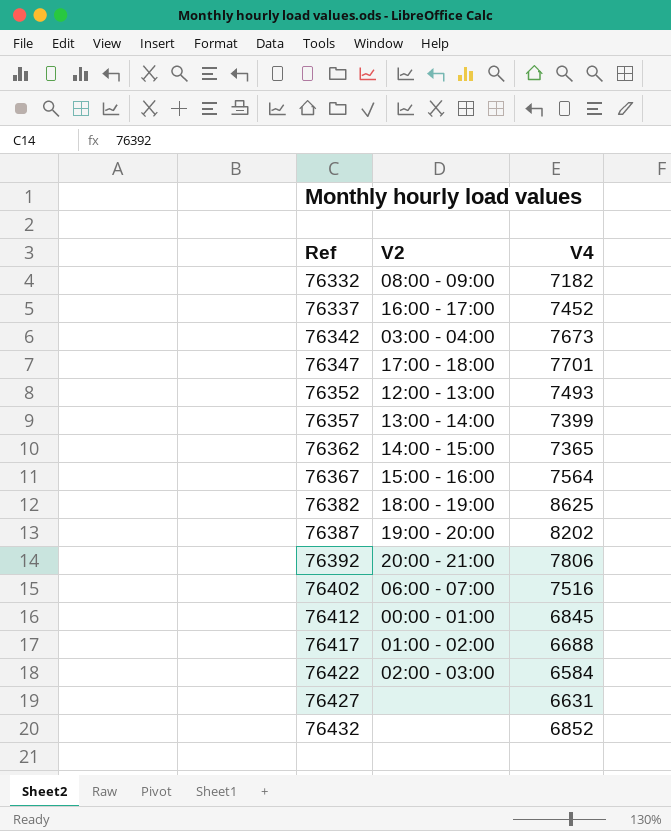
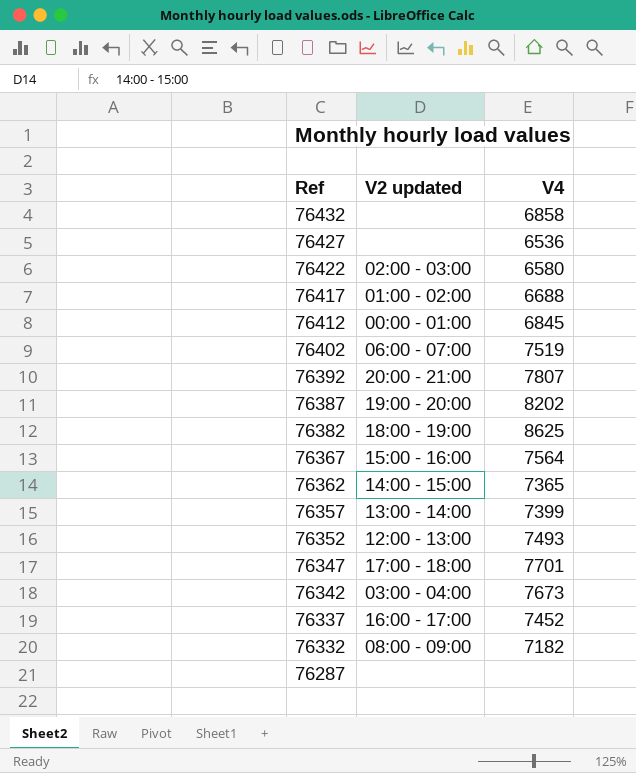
row order: Ref ascending -> Ref descending
column name: V2 -> V2 updated
76432 | V4: 6852 -> 6858
76427 | V4: 6631 -> 6536
76422 | V4: 6584 -> 6580
76402 | V4: 7516 -> 7519
76392 | V4: 7806 -> 7807
row 76287: none -> none | none

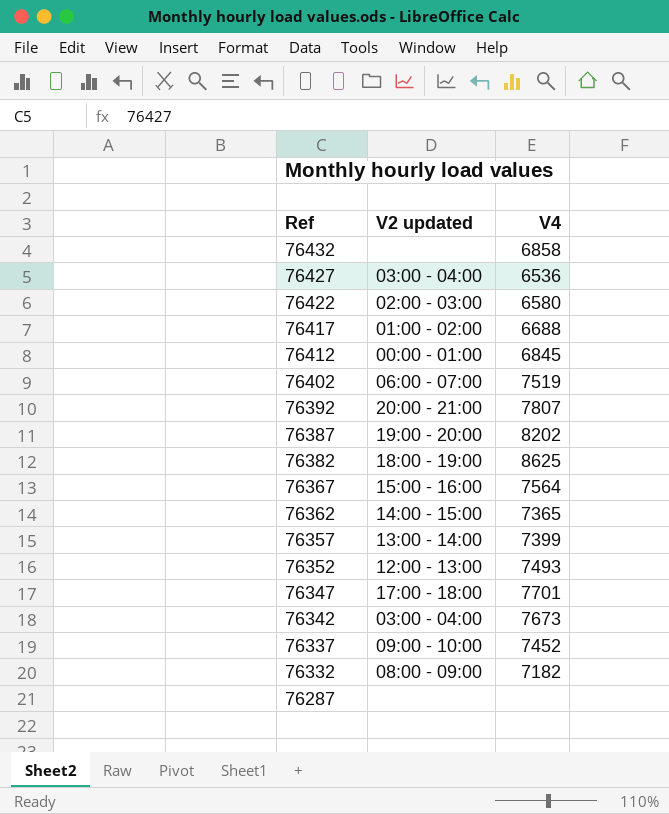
76427 | V2 updated: none -> 03:00 - 04:00
76337 | V2 updated: 16:00 - 17:00 -> 09:00 - 10:00

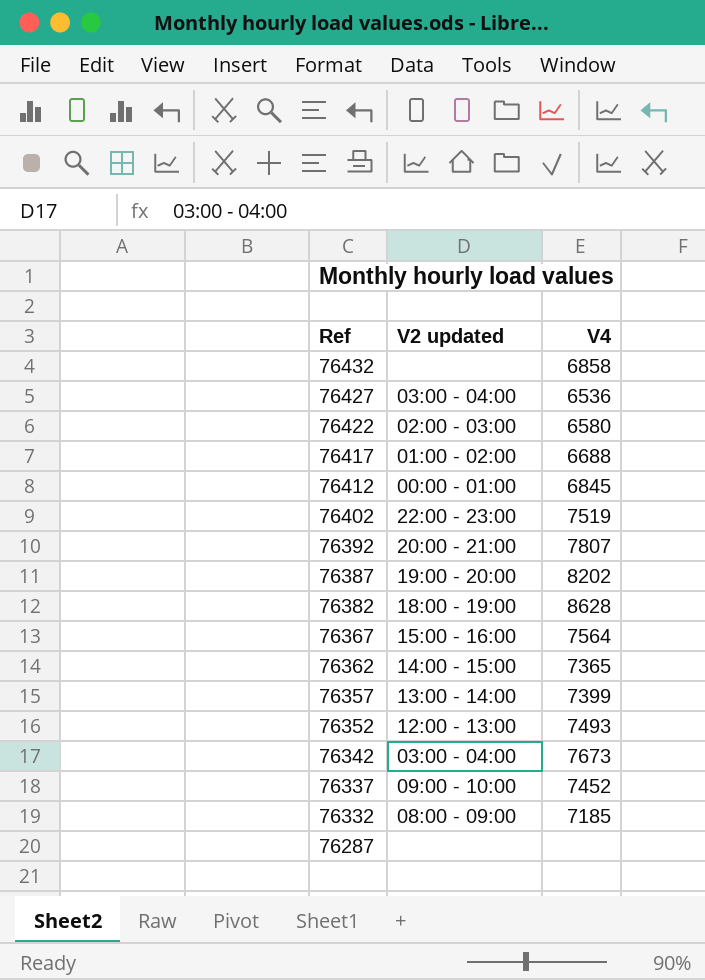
row 76347: 17:00 - 18:00 | 7701 -> none
76402 | V2 updated: 06:00 - 07:00 -> 22:00 - 23:00
76382 | V4: 8625 -> 8628
76332 | V4: 7182 -> 7185

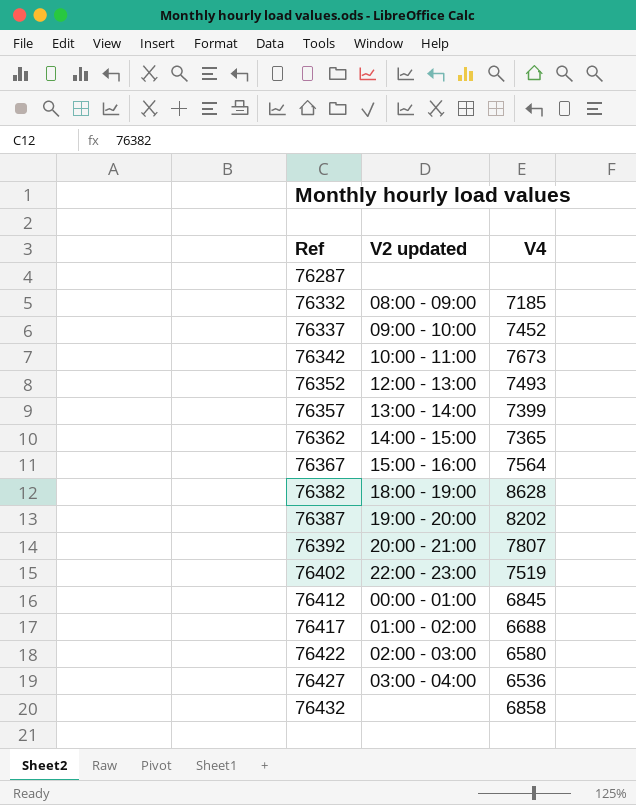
row order: Ref descending -> Ref ascending
76342 | V2 updated: 03:00 - 04:00 -> 10:00 - 11:00

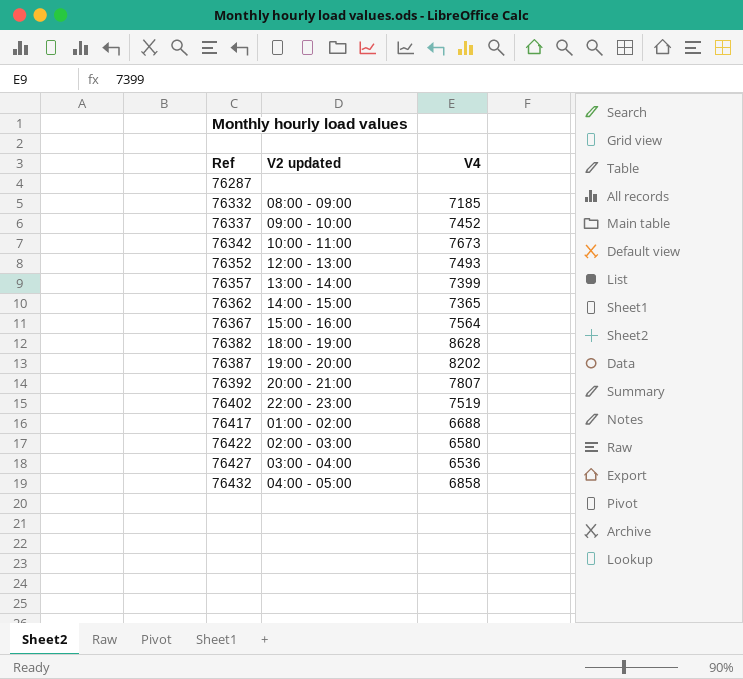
row 76412: 00:00 - 01:00 | 6845 -> none
76432 | V2 updated: none -> 04:00 - 05:00

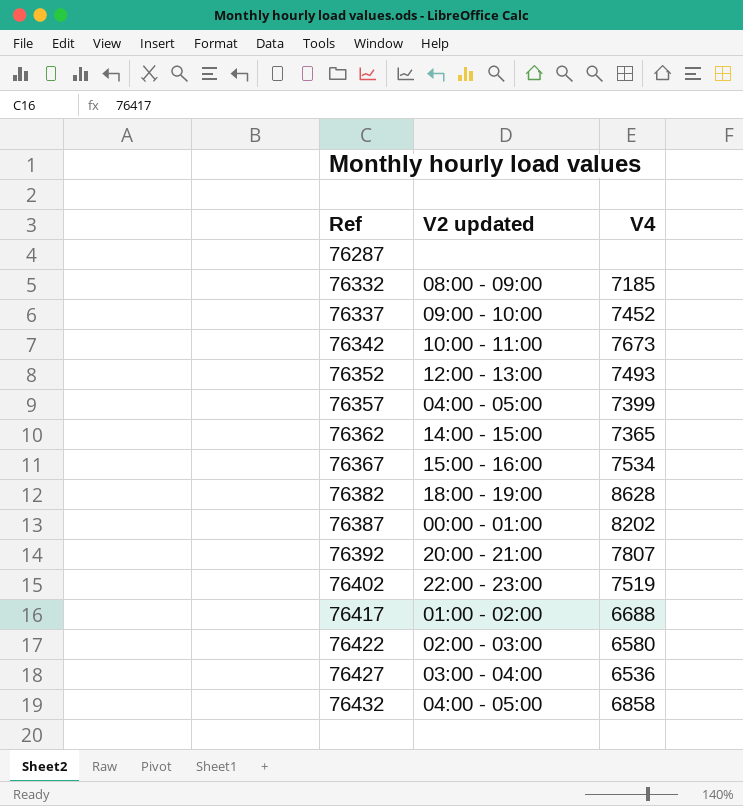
76357 | V2 updated: 13:00 - 14:00 -> 04:00 - 05:00
76367 | V4: 7564 -> 7534
76387 | V2 updated: 19:00 - 20:00 -> 00:00 - 01:00

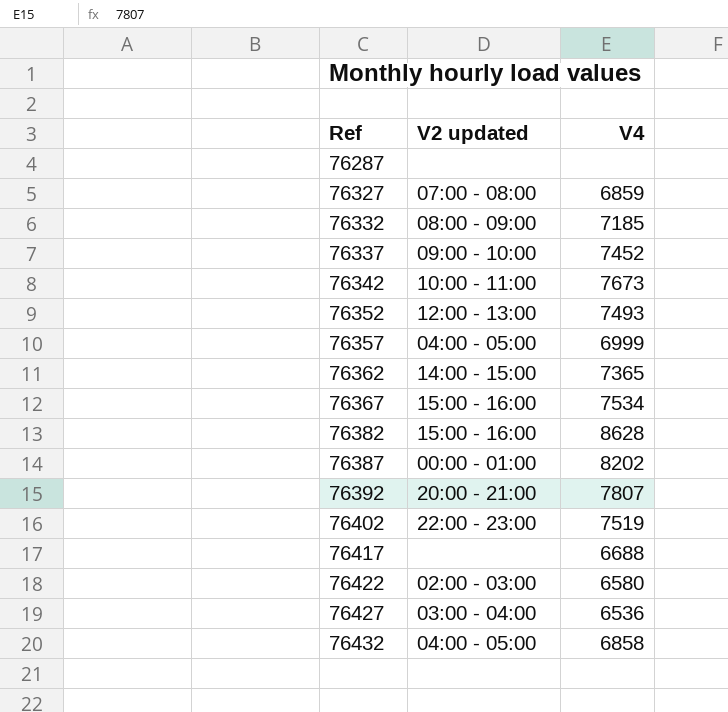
row 76327: none -> 07:00 - 08:00 | 6859
76357 | V4: 7399 -> 6999
76382 | V2 updated: 18:00 - 19:00 -> 15:00 - 16:00
76417 | V2 updated: 01:00 - 02:00 -> none

